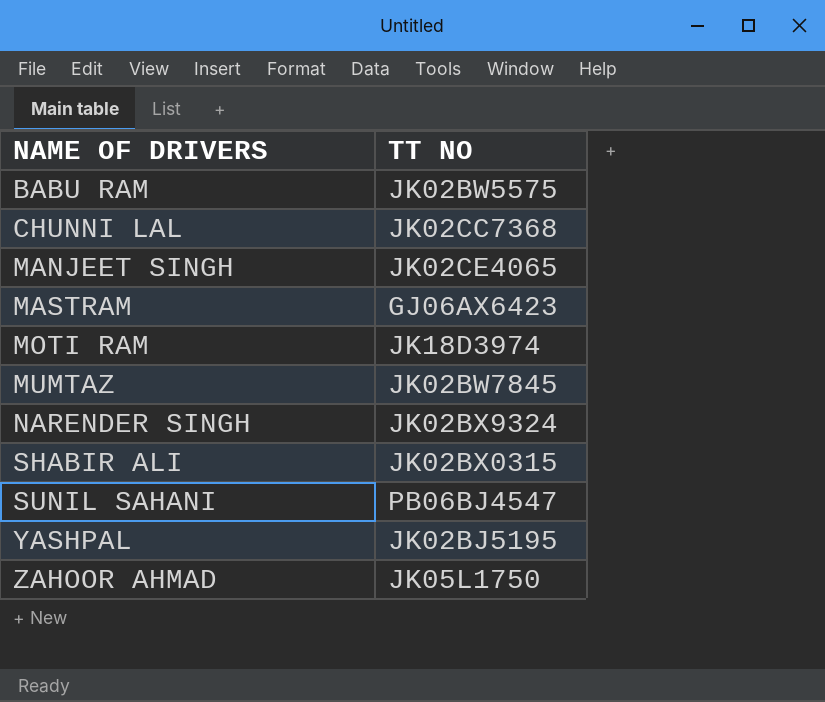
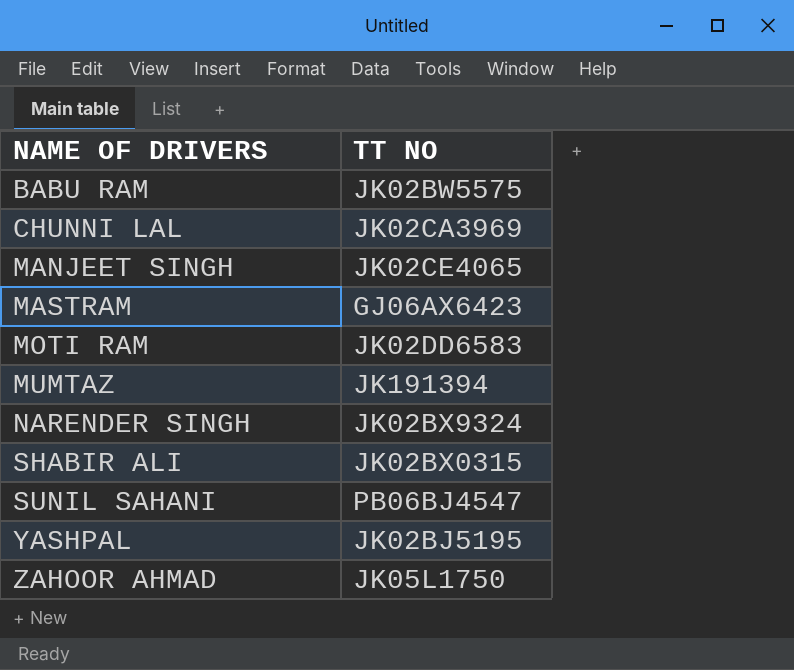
CHUNNI LAL | TT NO: JK02CC7368 -> JK02CA3969
MOTI RAM | TT NO: JK18D3974 -> JK02DD6583
MUMTAZ | TT NO: JK02BW7845 -> JK191394

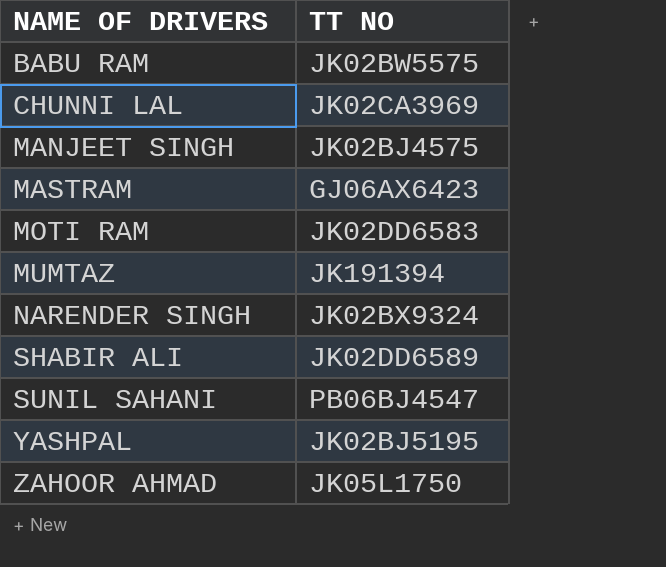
MANJEET SINGH | TT NO: JK02CE4065 -> JK02BJ4575
SHABIR ALI | TT NO: JK02BX0315 -> JK02DD6589

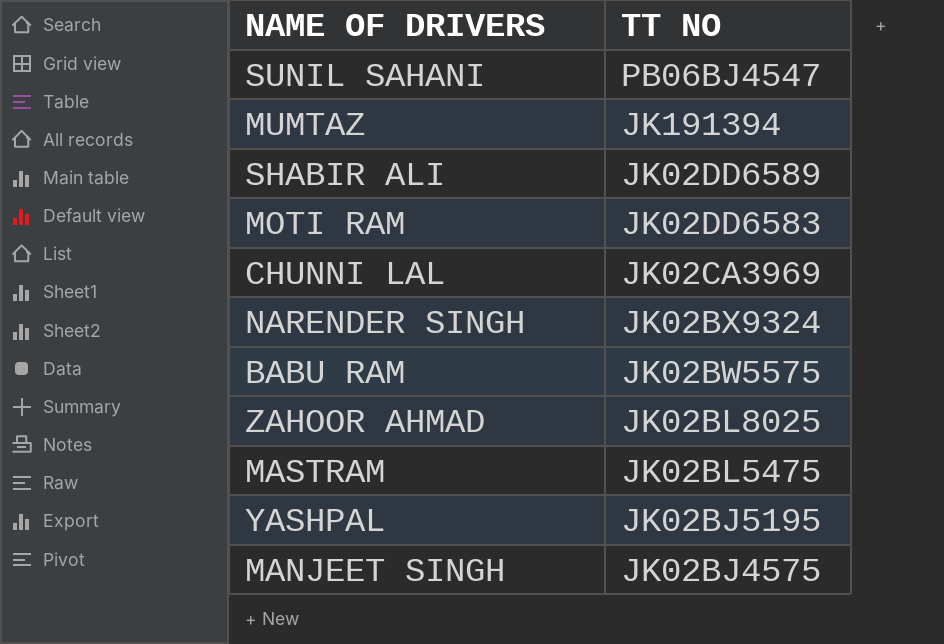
row order: NAME OF DRIVERS ascending -> TT NO descending
ZAHOOR AHMAD | TT NO: JK05L1750 -> JK02BL8025
MASTRAM | TT NO: GJ06AX6423 -> JK02BL5475

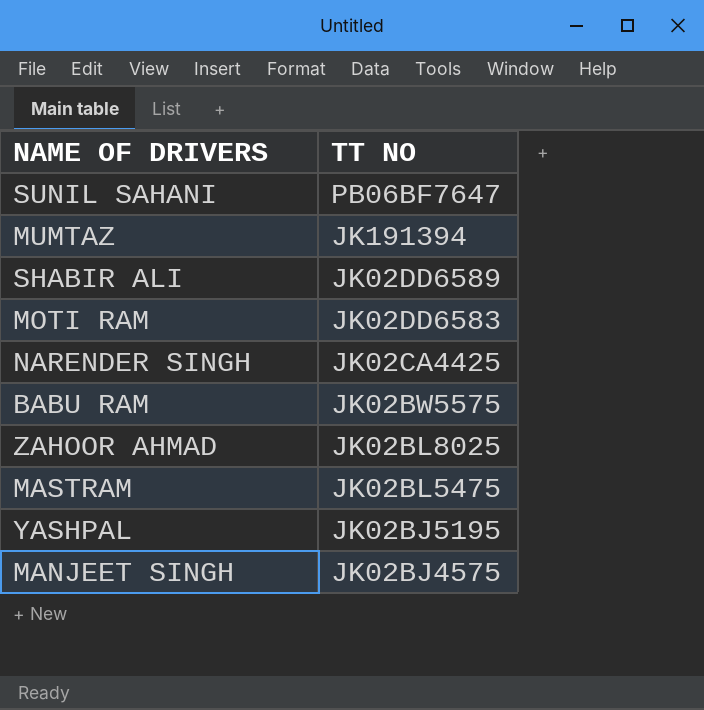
row CHUNNI LAL: JK02CA3969 -> none
SUNIL SAHANI | TT NO: PB06BJ4547 -> PB06BF7647
NARENDER SINGH | TT NO: JK02BX9324 -> JK02CA4425

